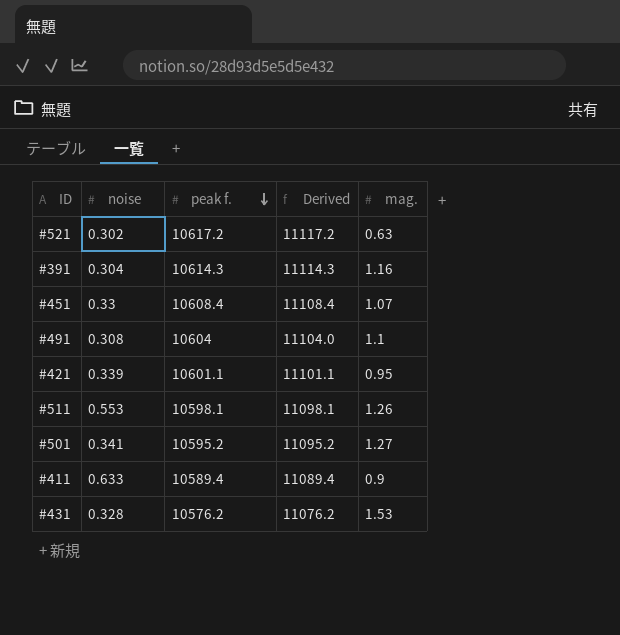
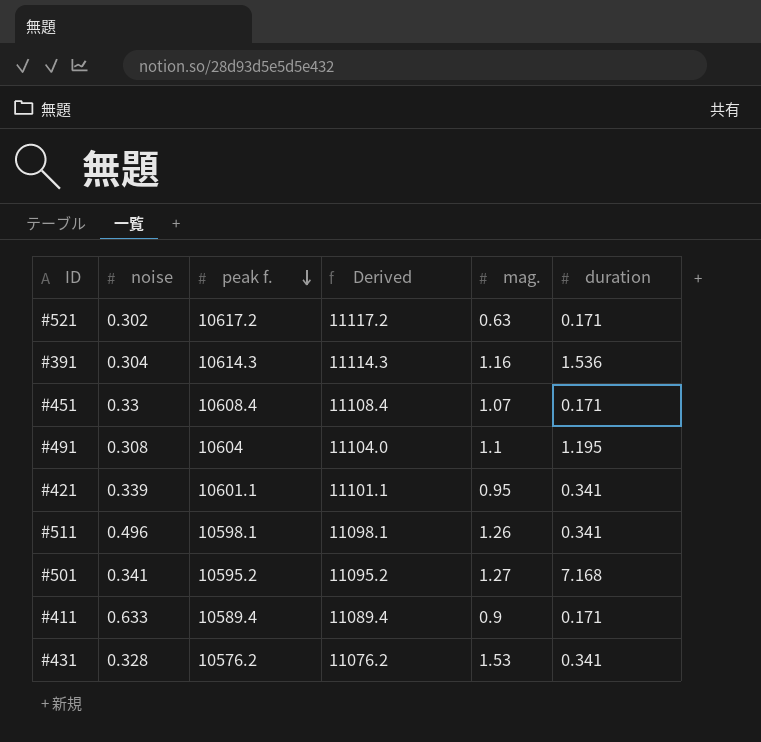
column duration | position: none -> 6
#511 | noise: 0.553 -> 0.496

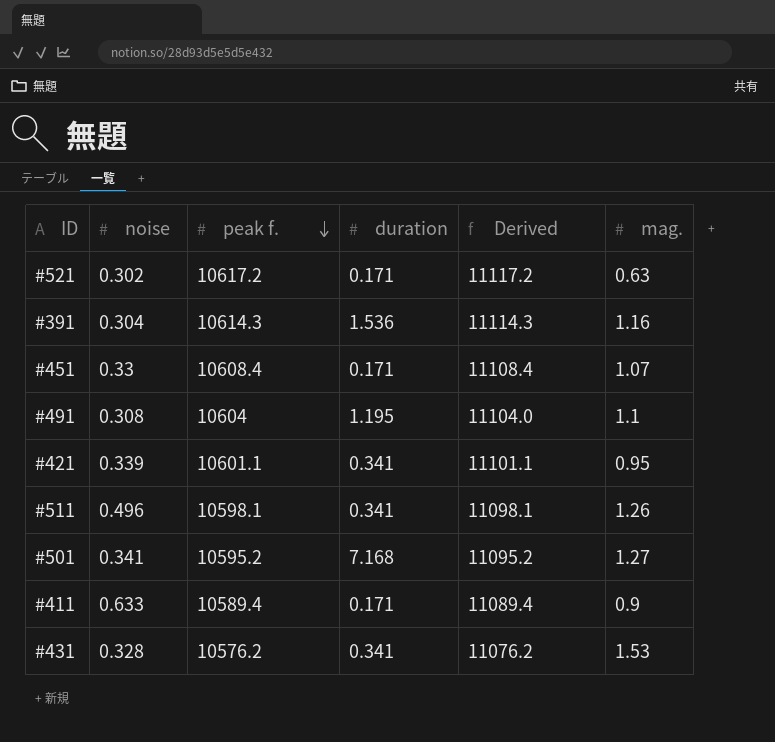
column duration | position: 6 -> 4

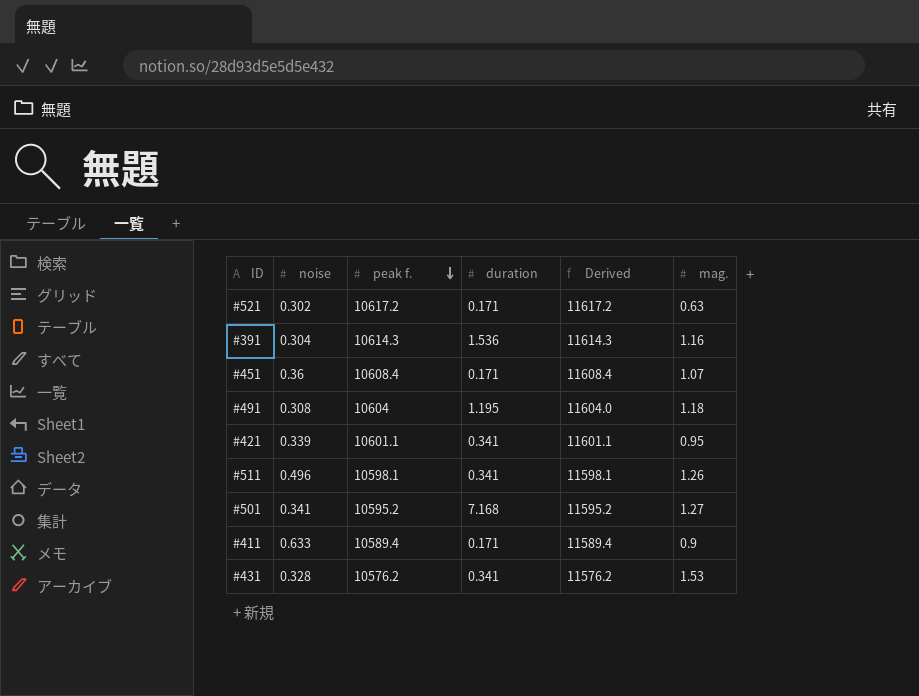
column Derived | formula: [peak f.] + 500 -> [peak f.] + 1000
#451 | noise: 0.33 -> 0.36
#491 | mag.: 1.1 -> 1.18

